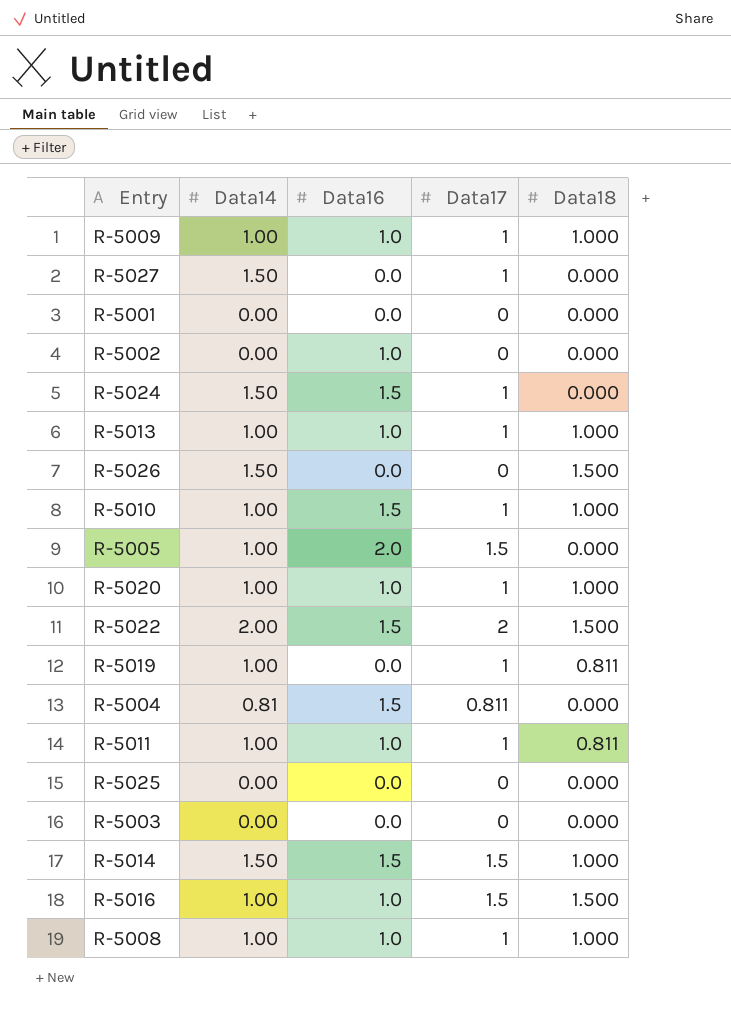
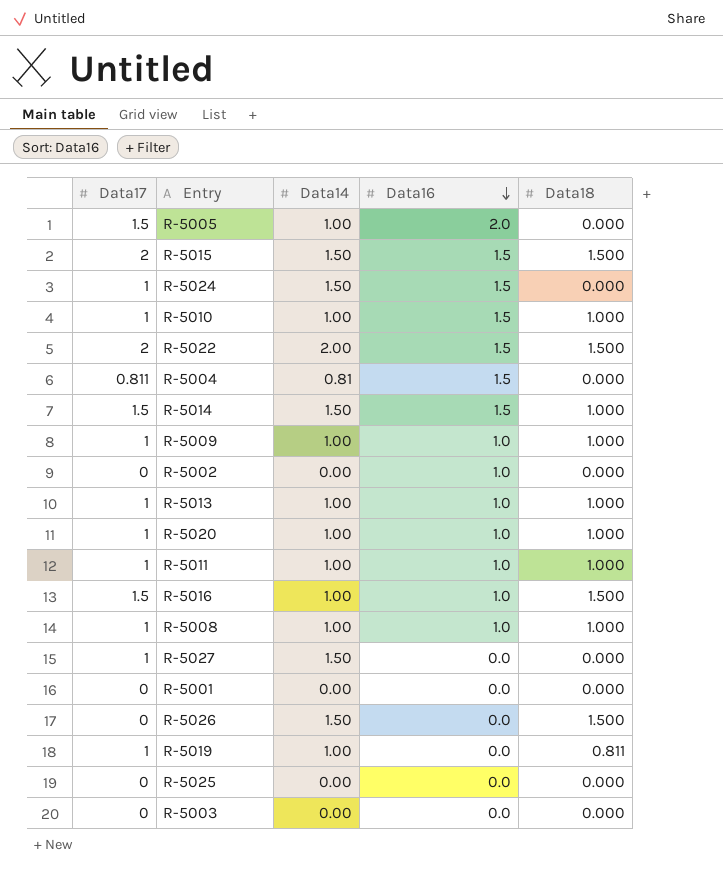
row order: none -> Data16 descending
column Data17 | position: 4 -> 1
row R-5015: none -> 2 | 1.50 | 1.5 | 1.500
R-5011 | Data18: 0.811 -> 1.000

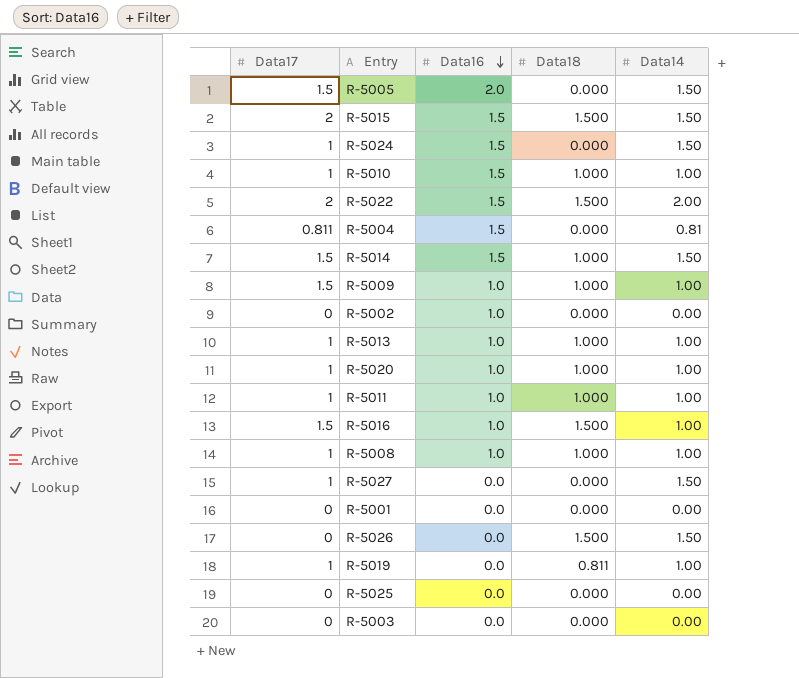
column Data14 | position: 3 -> 5
R-5005 | Data14: 1.00 -> 1.50
R-5009 | Data17: 1 -> 1.5

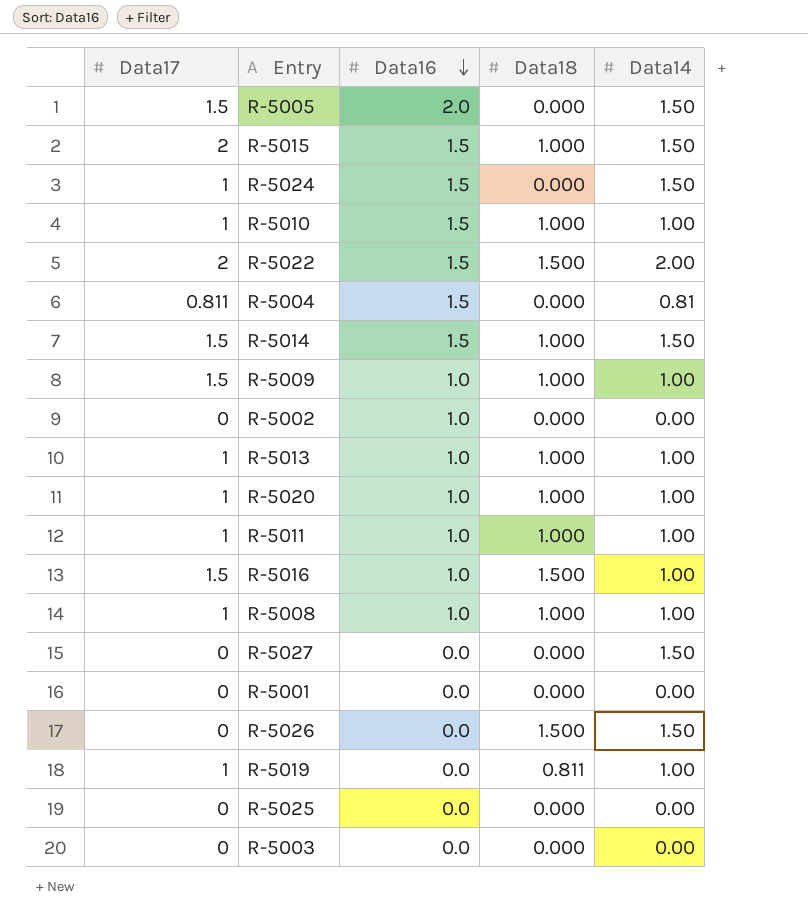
R-5015 | Data18: 1.500 -> 1.000
R-5027 | Data17: 1 -> 0

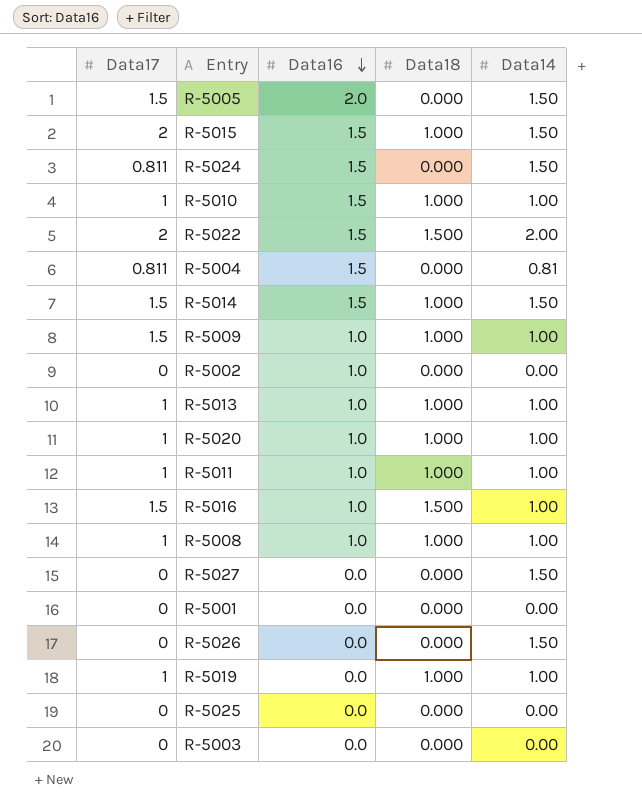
R-5024 | Data17: 1 -> 0.811
R-5026 | Data18: 1.500 -> 0.000
R-5019 | Data18: 0.811 -> 1.000

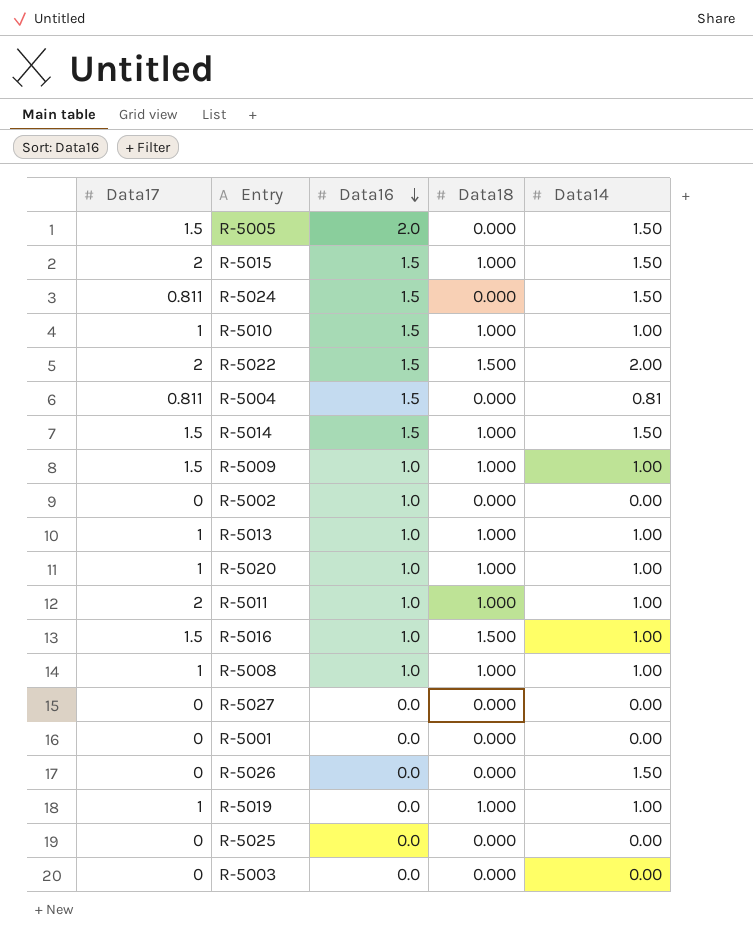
R-5011 | Data17: 1 -> 2
R-5027 | Data14: 1.50 -> 0.00

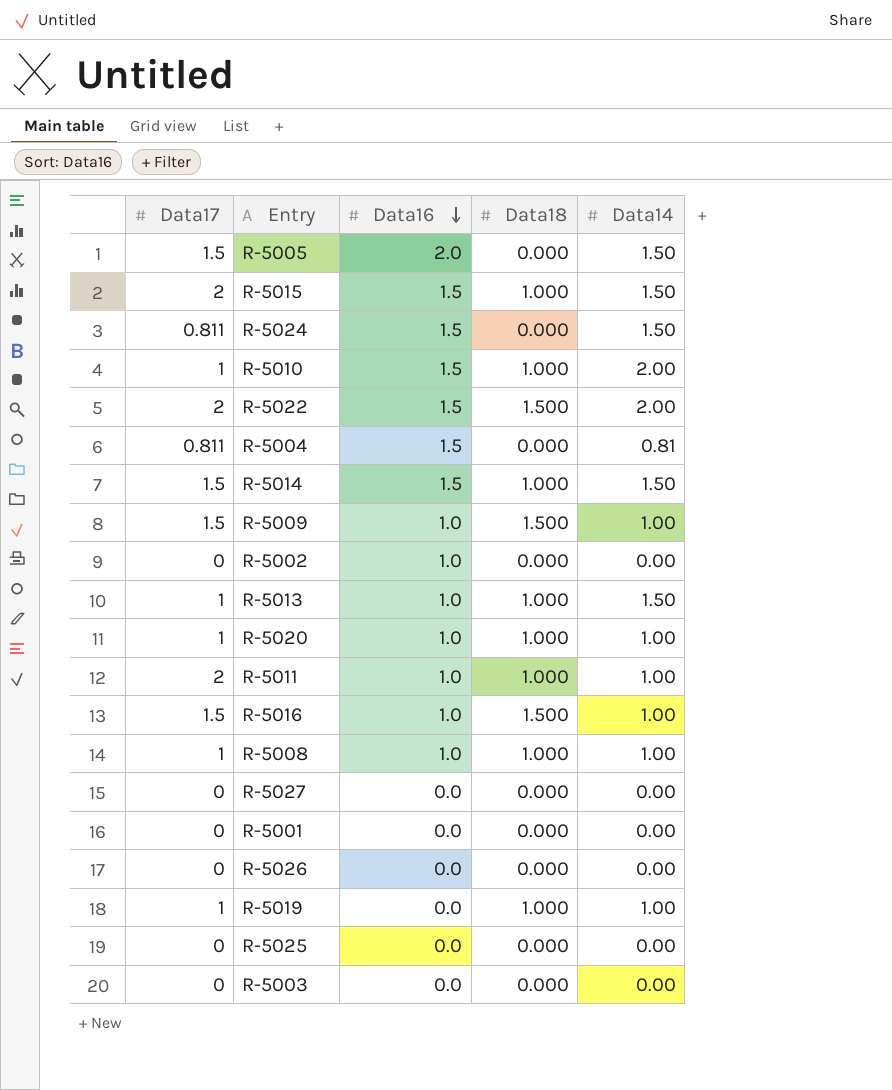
R-5010 | Data14: 1.00 -> 2.00
R-5009 | Data18: 1.000 -> 1.500
R-5013 | Data14: 1.00 -> 1.50
R-5026 | Data14: 1.50 -> 0.00

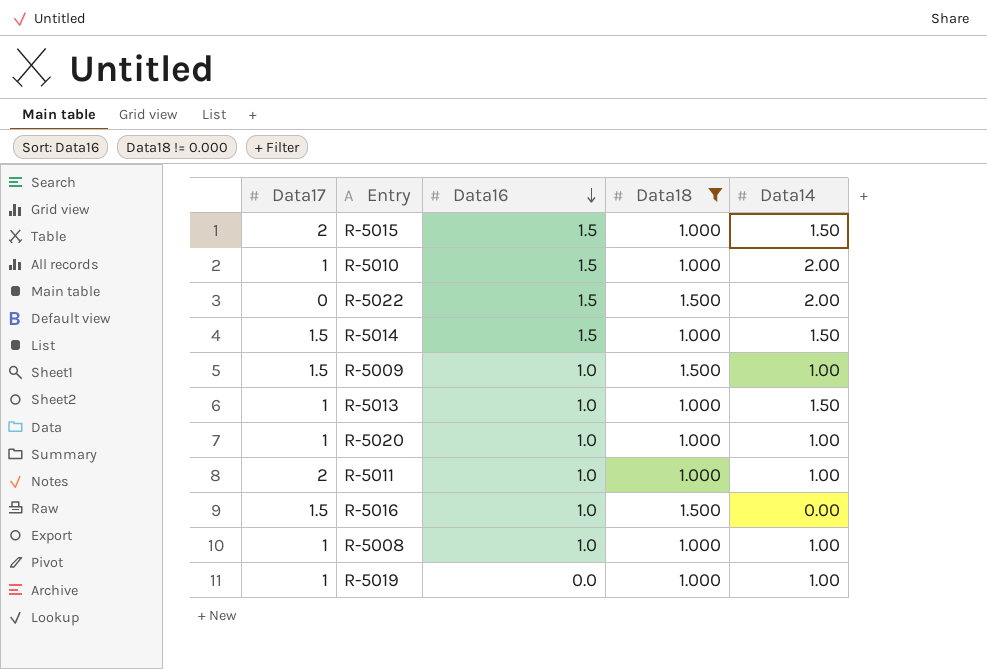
filter: none -> Data18 != 0.000
R-5022 | Data17: 2 -> 0
R-5016 | Data14: 1.00 -> 0.00

